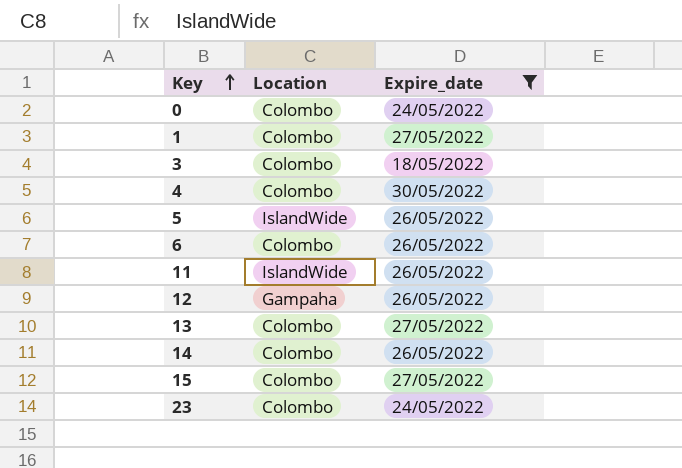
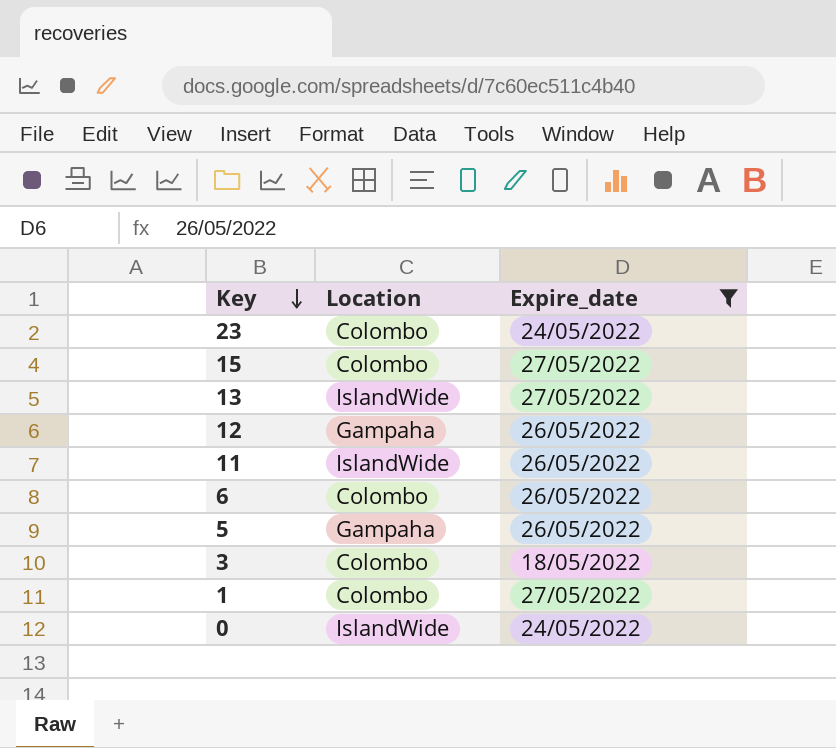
row order: Key ascending -> Key descending
row 4: Colombo | 30/05/2022 -> none
row 14: Colombo | 26/05/2022 -> none
13 | Location: Colombo -> IslandWide
5 | Location: IslandWide -> Gampaha
0 | Location: Colombo -> IslandWide

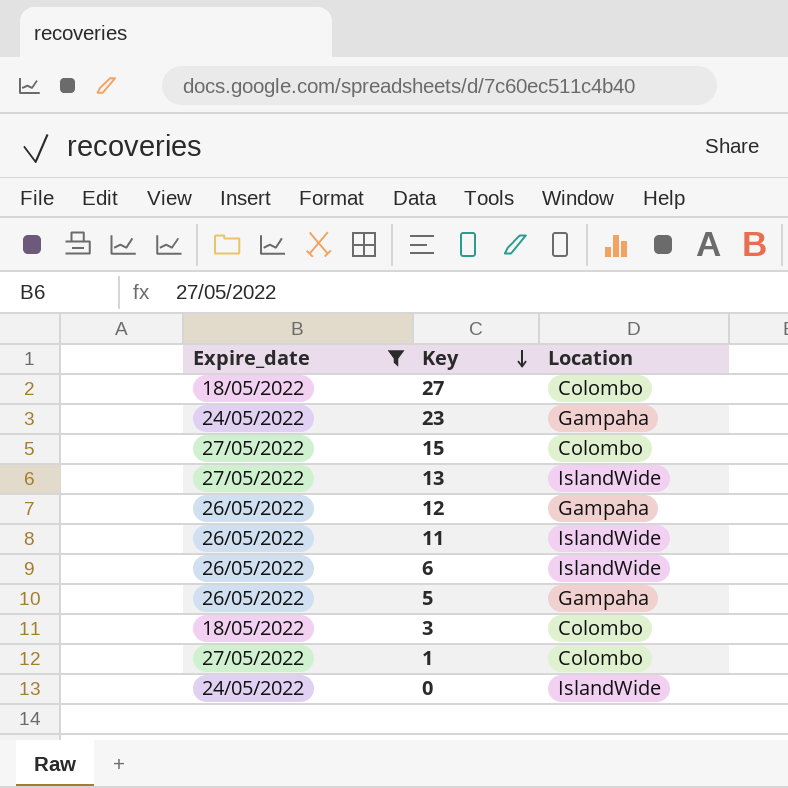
column Expire_date | position: 3 -> 1
row 27: none -> 18/05/2022 | Colombo
23 | Location: Colombo -> Gampaha
6 | Location: Colombo -> IslandWide

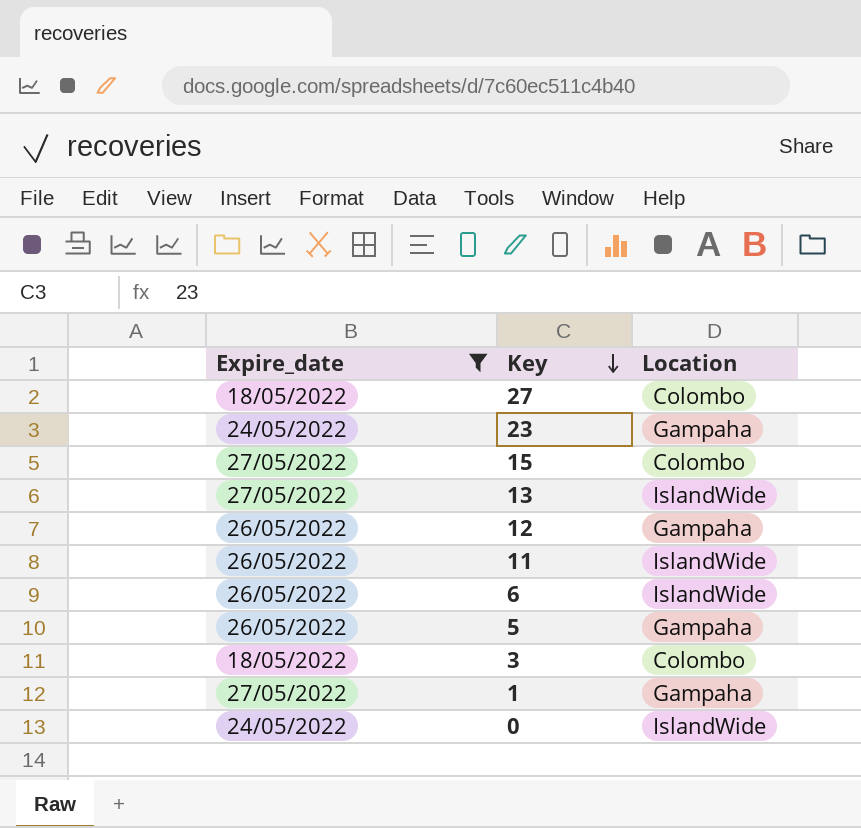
1 | Location: Colombo -> Gampaha

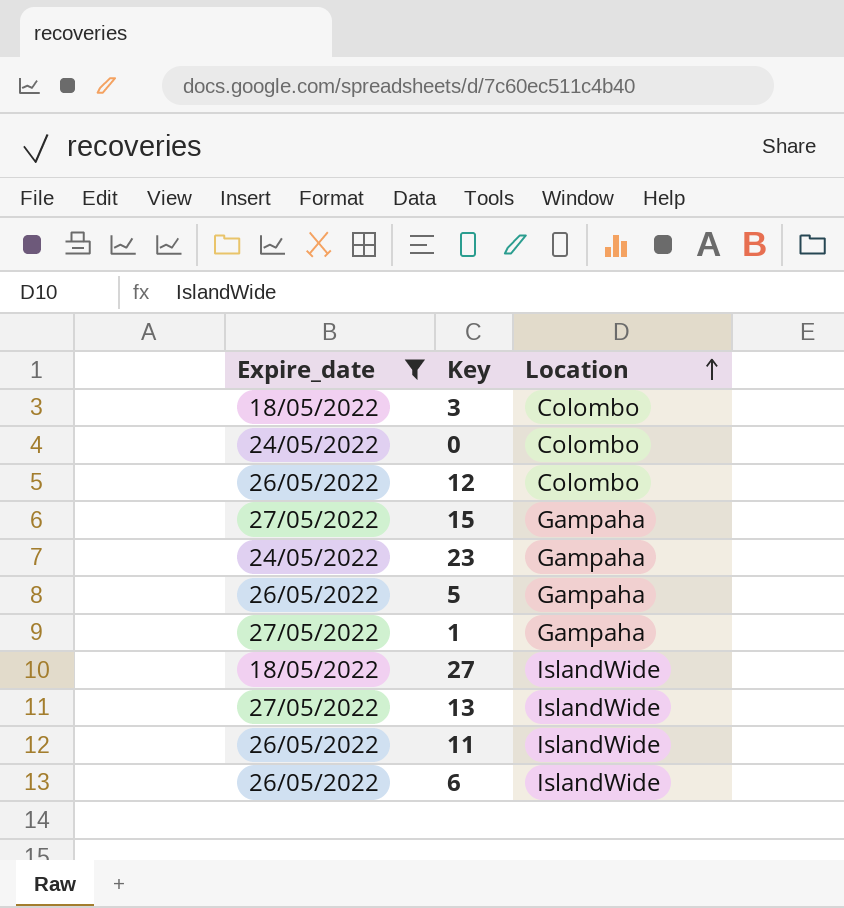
row order: Key descending -> Location ascending
0 | Location: IslandWide -> Colombo
12 | Location: Gampaha -> Colombo
15 | Location: Colombo -> Gampaha
27 | Location: Colombo -> IslandWide

